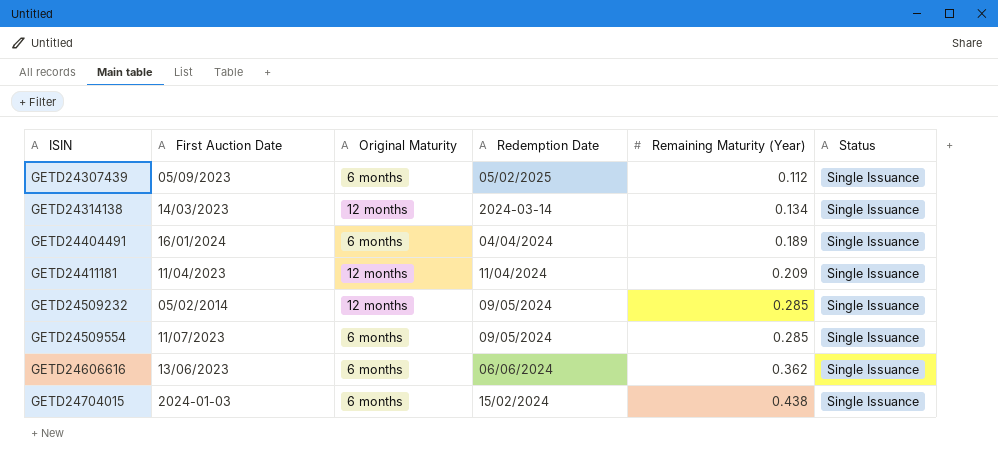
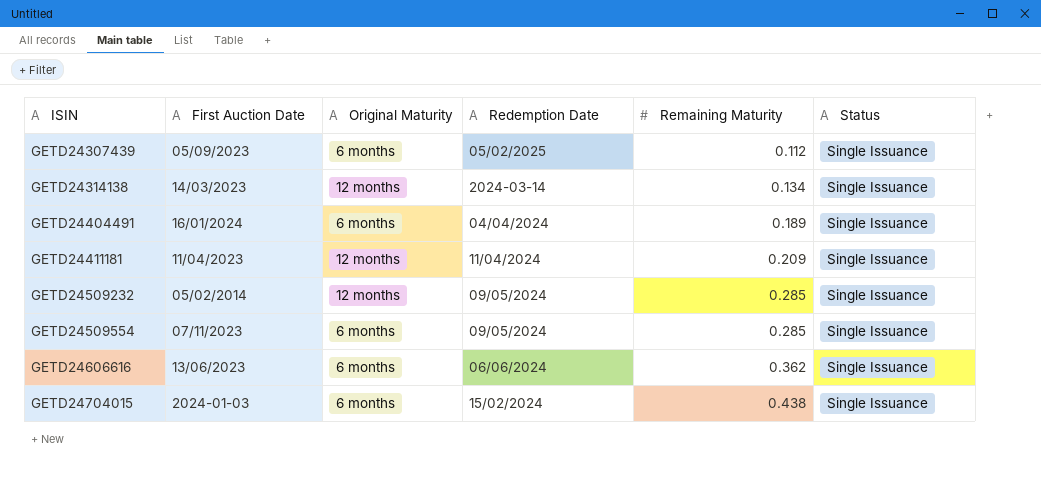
column name: Remaining Maturity (Year) -> Remaining Maturity
GETD24509554 | First Auction Date: 11/07/2023 -> 07/11/2023

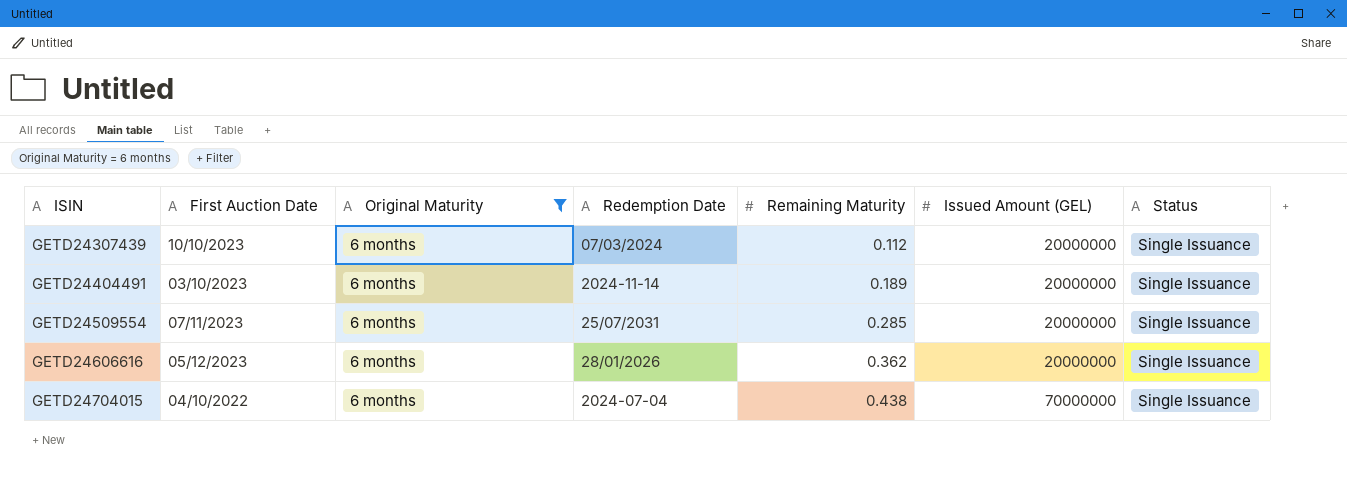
filter: none -> Original Maturity = 6 months
column Issued Amount (GEL) | position: none -> 6
GETD24307439 | First Auction Date: 05/09/2023 -> 10/10/2023
GETD24307439 | Redemption Date: 05/02/2025 -> 07/03/2024
GETD24404491 | First Auction Date: 16/01/2024 -> 03/10/2023
GETD24404491 | Redemption Date: 04/04/2024 -> 2024-11-14
GETD24509554 | Redemption Date: 09/05/2024 -> 25/07/2031
GETD24606616 | First Auction Date: 13/06/2023 -> 05/12/2023
GETD24606616 | Redemption Date: 06/06/2024 -> 28/01/2026
GETD24704015 | First Auction Date: 2024-01-03 -> 04/10/2022
GETD24704015 | Redemption Date: 15/02/2024 -> 2024-07-04

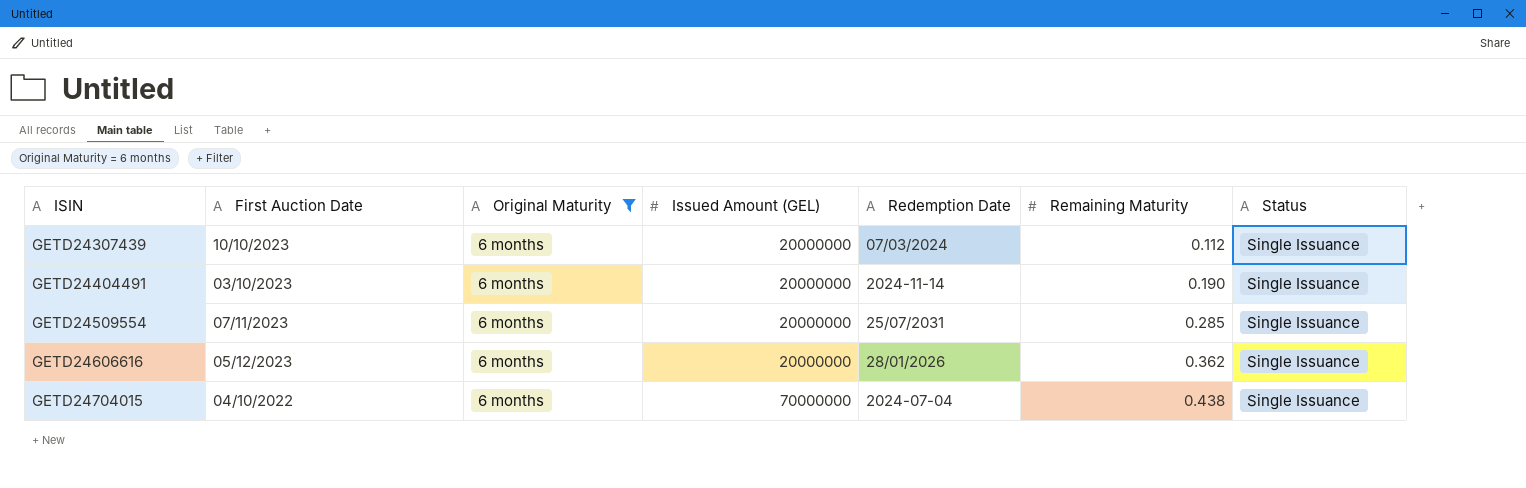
column Issued Amount (GEL) | position: 6 -> 4
GETD24404491 | Remaining Maturity: 0.189 -> 0.190

